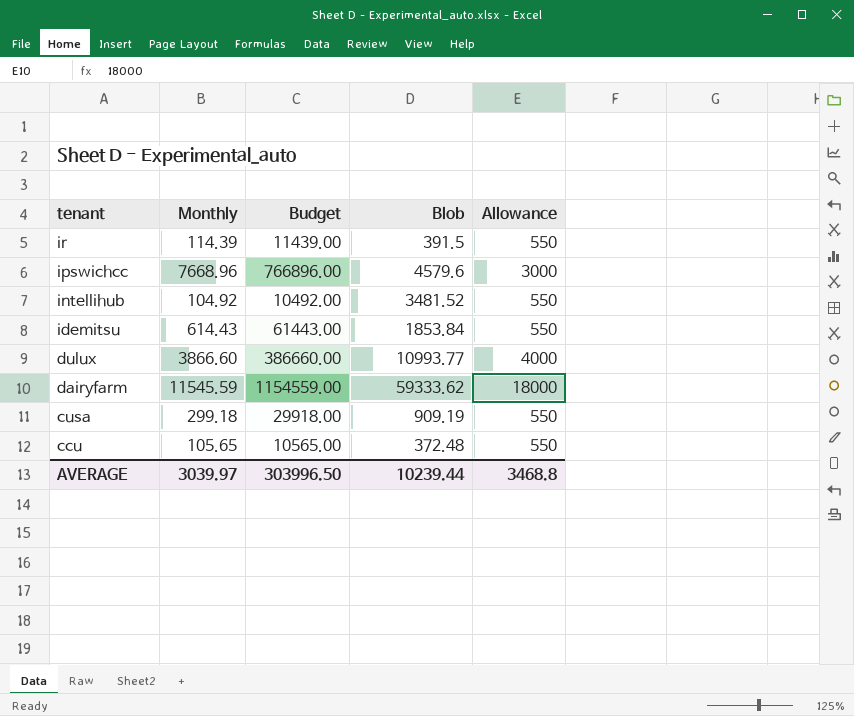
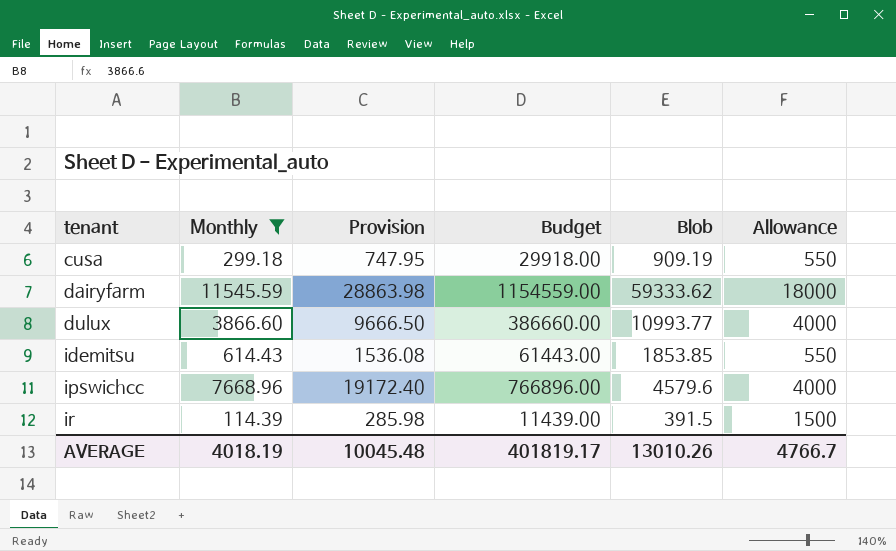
filter: none -> Monthly >= 114.39
row order: tenant descending -> tenant ascending
column Provision | formula: none -> [Monthly] * 2.5
idemitsu | Blob: 1853.84 -> 1853.85
ipswichcc | Allowance: 3000 -> 4000
ir | Allowance: 550 -> 1500
AVERAGE | Monthly: 3039.97 -> 4018.19
AVERAGE | Budget: 303996.50 -> 401819.17
AVERAGE | Blob: 10239.44 -> 13010.26
AVERAGE | Allowance: 3468.8 -> 4766.7

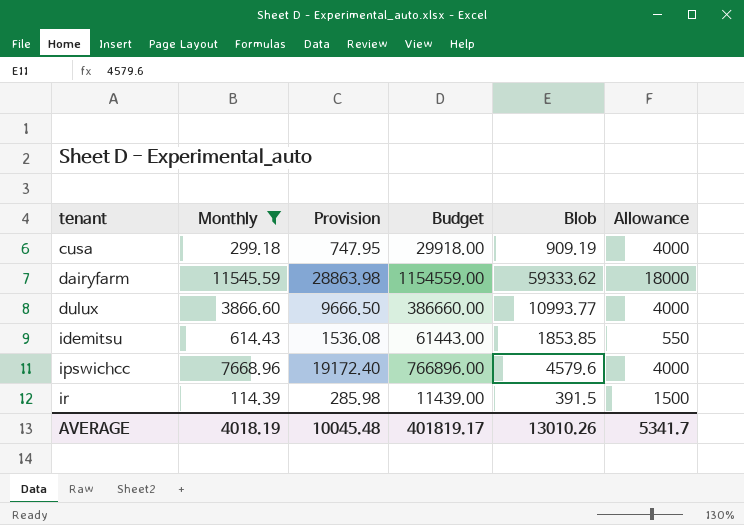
cusa | Allowance: 550 -> 4000
AVERAGE | Allowance: 4766.7 -> 5341.7

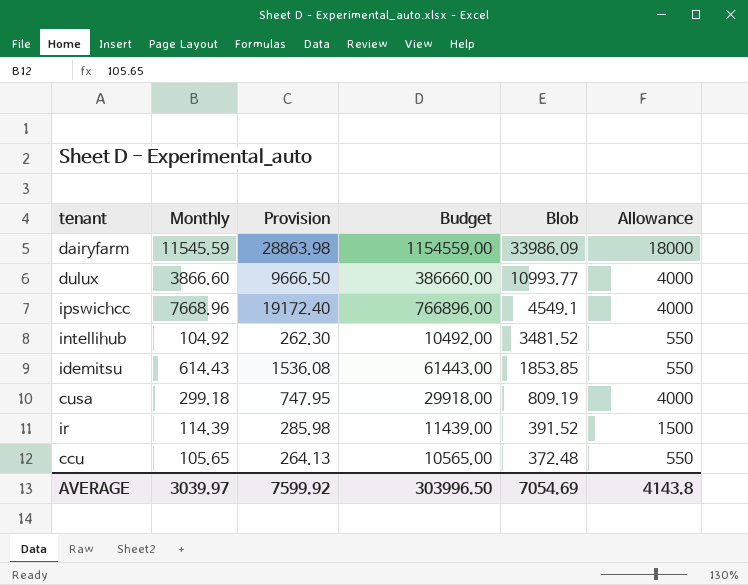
filter: Monthly >= 114.39 -> none
row order: tenant ascending -> Blob descending
dairyfarm | Blob: 59333.62 -> 33986.09
ipswichcc | Blob: 4579.6 -> 4549.1
cusa | Blob: 909.19 -> 809.19
ir | Blob: 391.5 -> 391.52
AVERAGE | Monthly: 4018.19 -> 3039.97
AVERAGE | Provision: 10045.48 -> 7599.92
AVERAGE | Budget: 401819.17 -> 303996.50
AVERAGE | Blob: 13010.26 -> 7054.69
AVERAGE | Allowance: 5341.7 -> 4143.8

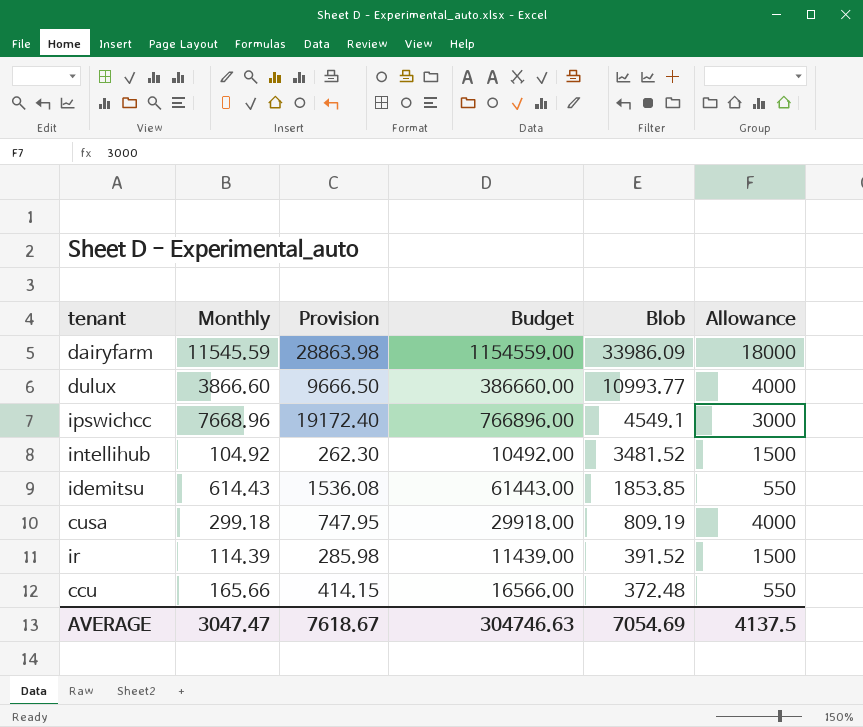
ipswichcc | Allowance: 4000 -> 3000
intellihub | Allowance: 550 -> 1500
ccu | Monthly: 105.65 -> 165.66
ccu | Provision: 264.13 -> 414.15
ccu | Budget: 10565.00 -> 16566.00
AVERAGE | Monthly: 3039.97 -> 3047.47
AVERAGE | Provision: 7599.92 -> 7618.67
AVERAGE | Budget: 303996.50 -> 304746.63
AVERAGE | Allowance: 4143.8 -> 4137.5

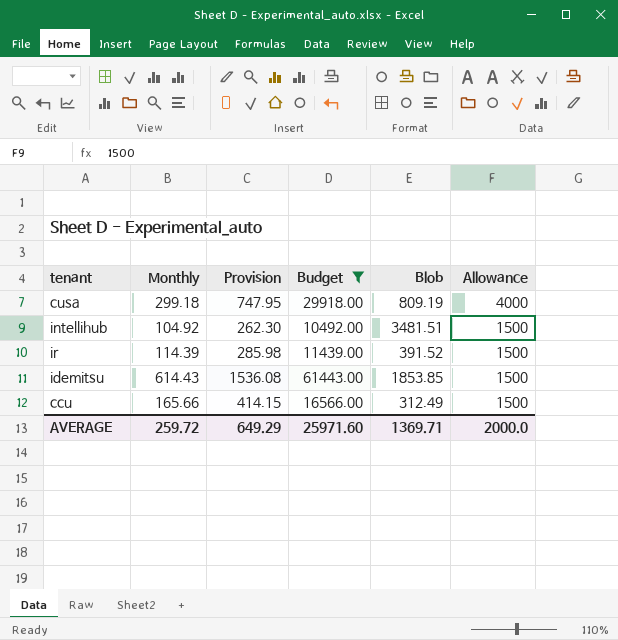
filter: none -> Budget <= 61443.00
row order: Blob descending -> Allowance descending
intellihub | Blob: 3481.52 -> 3481.51
idemitsu | Allowance: 550 -> 1500
ccu | Blob: 372.48 -> 312.49
ccu | Allowance: 550 -> 1500
AVERAGE | Monthly: 3047.47 -> 259.72
AVERAGE | Provision: 7618.67 -> 649.29
AVERAGE | Budget: 304746.63 -> 25971.60
AVERAGE | Blob: 7054.69 -> 1369.71
AVERAGE | Allowance: 4137.5 -> 2000.0

